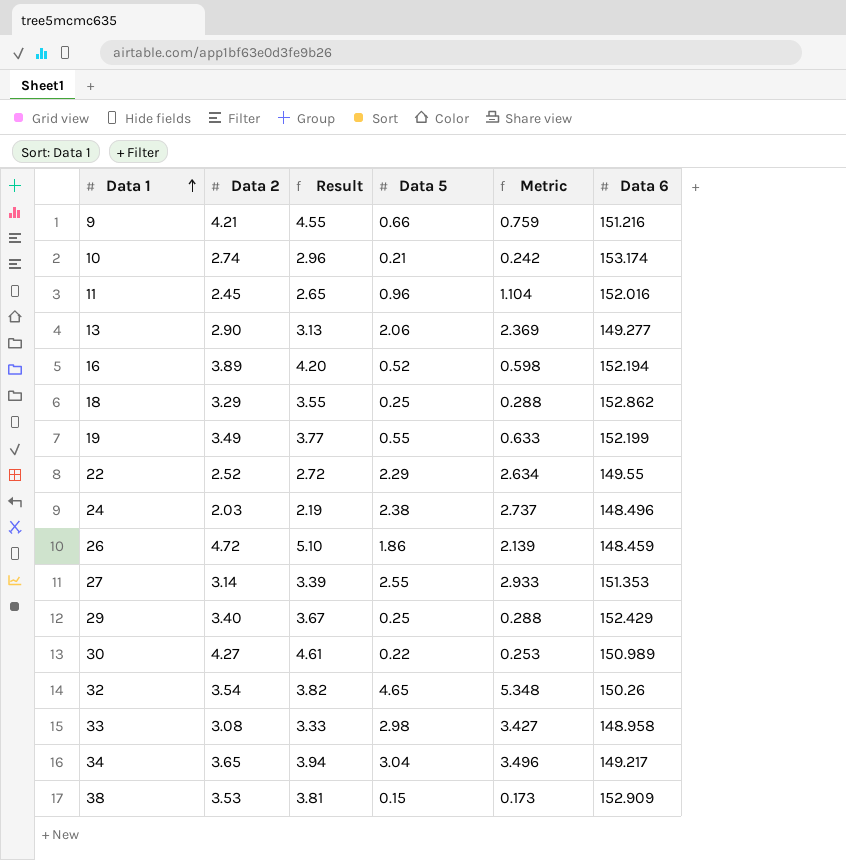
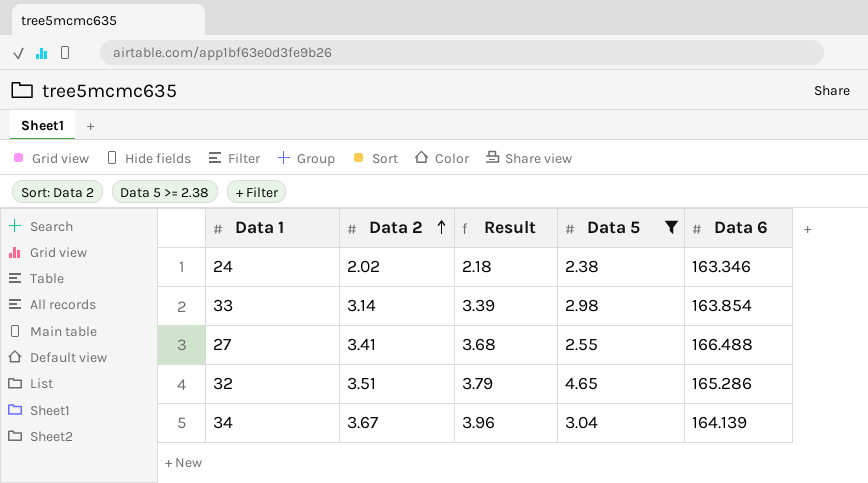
filter: none -> Data 5 >= 2.38
row order: Data 1 ascending -> Data 2 ascending
column Metric | formula: [Data 5] * 1.15 -> none
24 | Data 2: 2.03 -> 2.02
24 | Result: 2.19 -> 2.18
24 | Data 6: 148.496 -> 163.346
33 | Data 2: 3.08 -> 3.14
33 | Result: 3.33 -> 3.39
33 | Data 6: 148.958 -> 163.854
27 | Data 2: 3.14 -> 3.41
27 | Result: 3.39 -> 3.68
27 | Data 6: 151.353 -> 166.488
32 | Data 2: 3.54 -> 3.51
32 | Result: 3.82 -> 3.79
32 | Data 6: 150.26 -> 165.286
34 | Data 2: 3.65 -> 3.67
34 | Result: 3.94 -> 3.96
34 | Data 6: 149.217 -> 164.139

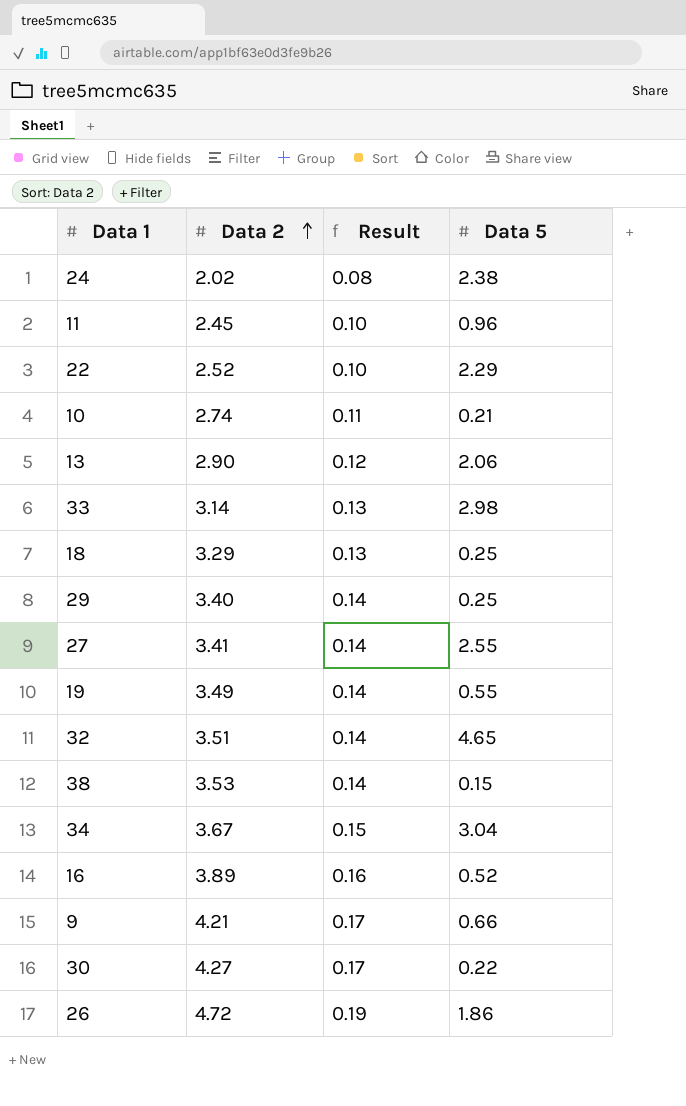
filter: Data 5 >= 2.38 -> none
column Data 6 | position: 5 -> none
column Result | formula: [Data 2] * 1.08 -> [Data 2] * 0.04

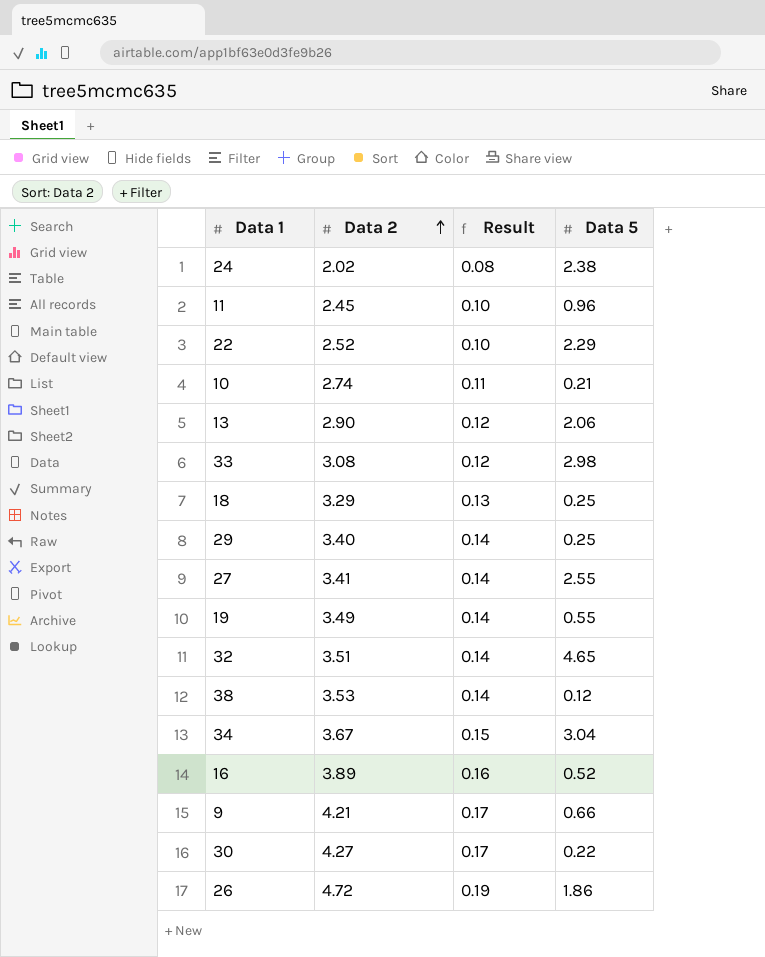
33 | Data 2: 3.14 -> 3.08
33 | Result: 0.13 -> 0.12
38 | Data 5: 0.15 -> 0.12

